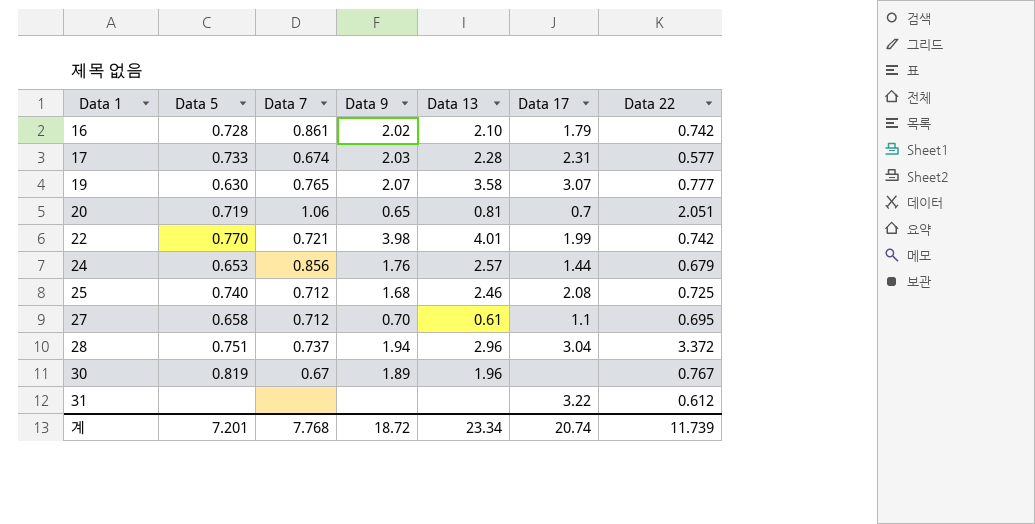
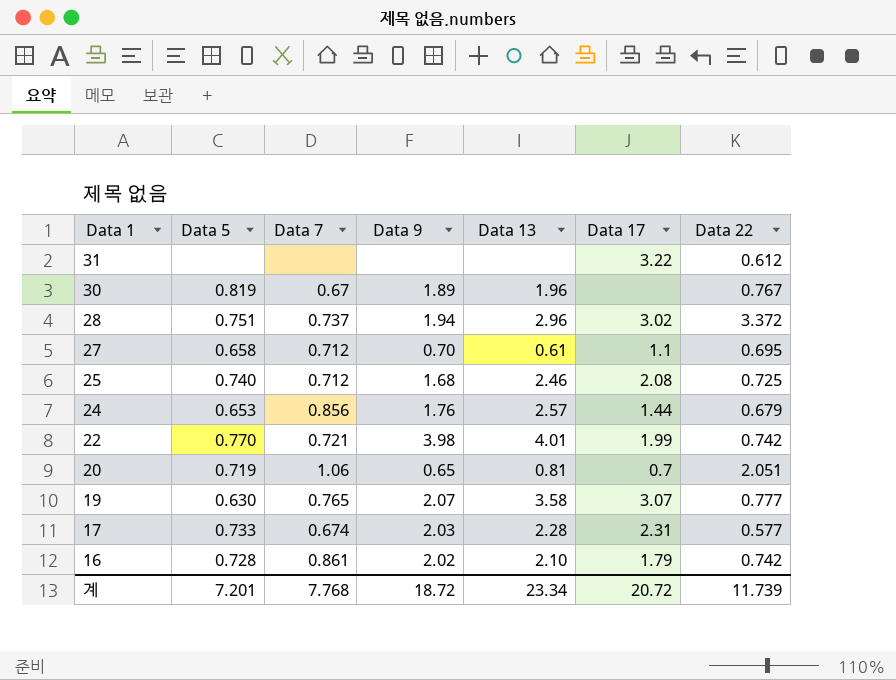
row order: Data 1 ascending -> Data 1 descending
28 | Data 17: 3.04 -> 3.02
계 | Data 17: 20.74 -> 20.72

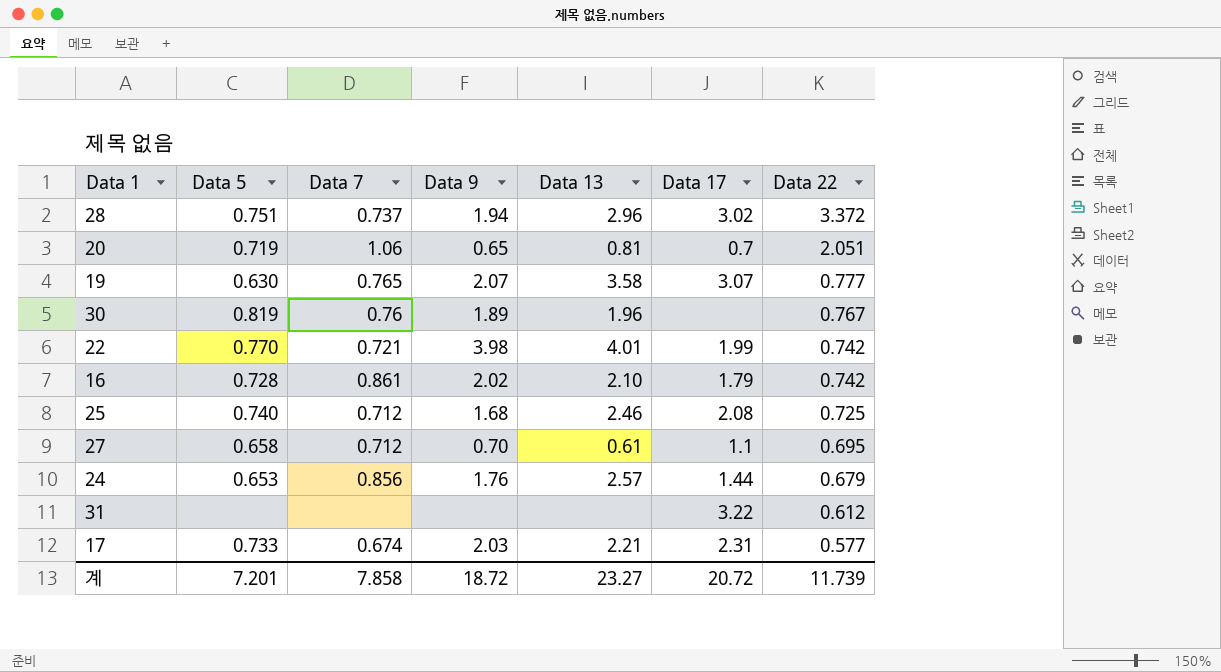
row order: Data 1 descending -> Data 22 descending
30 | Data 7: 0.67 -> 0.76
17 | Data 13: 2.28 -> 2.21
계 | Data 7: 7.768 -> 7.858
계 | Data 13: 23.34 -> 23.27

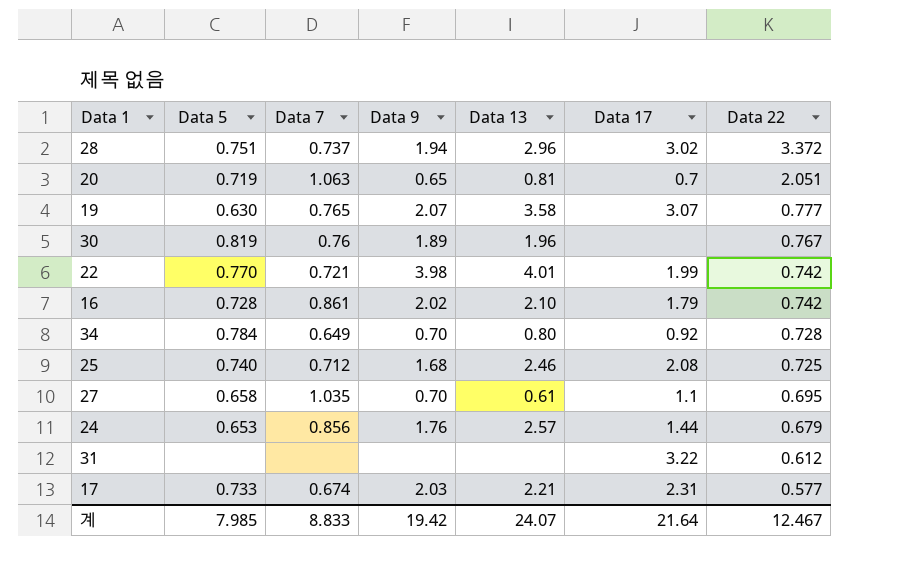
20 | Data 7: 1.06 -> 1.063
row 34: none -> 0.784 | 0.649 | 0.70 | 0.80 | 0.92 | 0.728
27 | Data 7: 0.712 -> 1.035
계 | Data 5: 7.201 -> 7.985
계 | Data 7: 7.858 -> 8.833
계 | Data 9: 18.72 -> 19.42
계 | Data 13: 23.27 -> 24.07
계 | Data 17: 20.72 -> 21.64
계 | Data 22: 11.739 -> 12.467

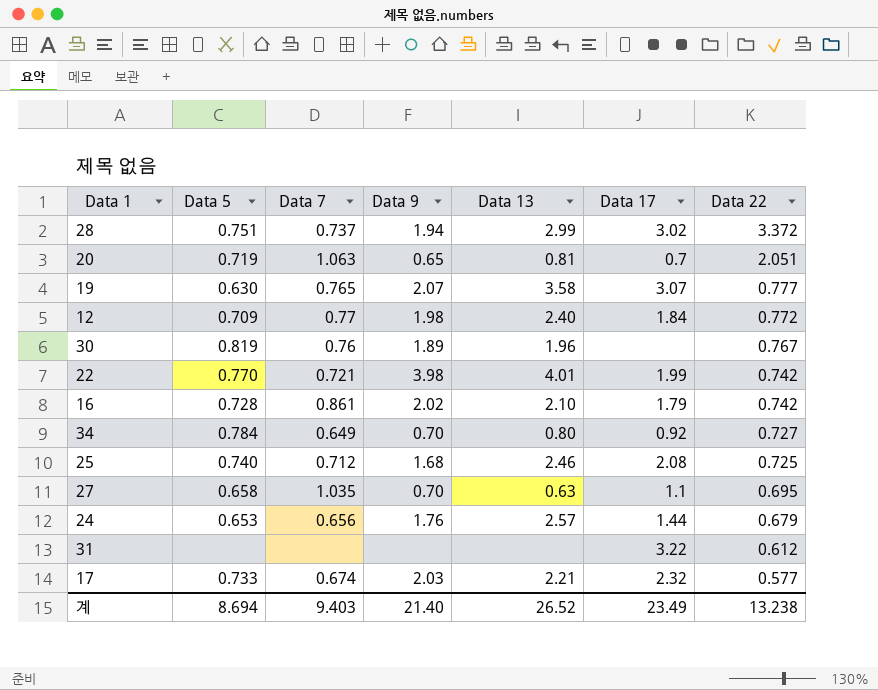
28 | Data 13: 2.96 -> 2.99
row 12: none -> 0.709 | 0.77 | 1.98 | 2.40 | 1.84 | 0.772
34 | Data 22: 0.728 -> 0.727
27 | Data 13: 0.61 -> 0.63
24 | Data 7: 0.856 -> 0.656
17 | Data 17: 2.31 -> 2.32
계 | Data 5: 7.985 -> 8.694
계 | Data 7: 8.833 -> 9.403
계 | Data 9: 19.42 -> 21.40
계 | Data 13: 24.07 -> 26.52
계 | Data 17: 21.64 -> 23.49
계 | Data 22: 12.467 -> 13.238

